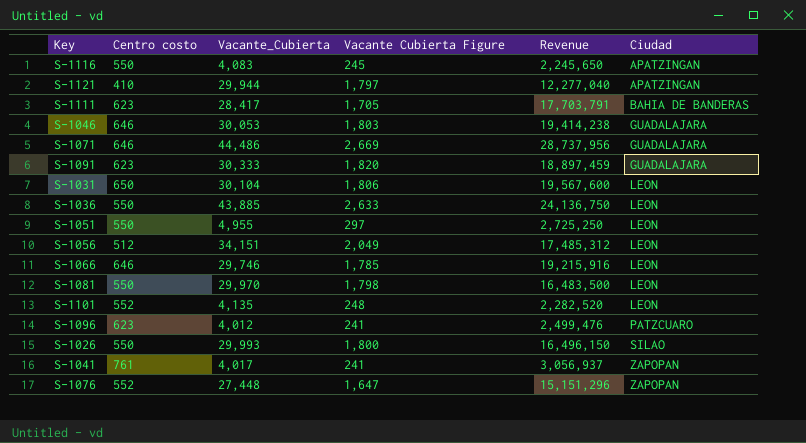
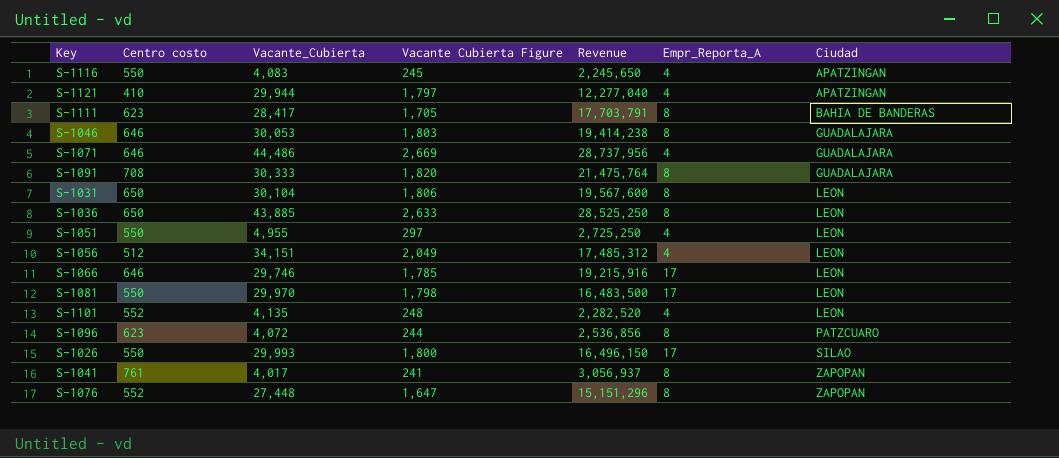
column Empr_Reporta_A | position: none -> 6
S-1091 | Centro costo: 623 -> 708
S-1091 | Revenue: 18,897,459 -> 21,475,764
S-1036 | Centro costo: 550 -> 650
S-1036 | Revenue: 24,136,750 -> 28,525,250
S-1096 | Vacante_Cubierta: 4,012 -> 4,072
S-1096 | Vacante Cubierta Figure: 241 -> 244
S-1096 | Revenue: 2,499,476 -> 2,536,856

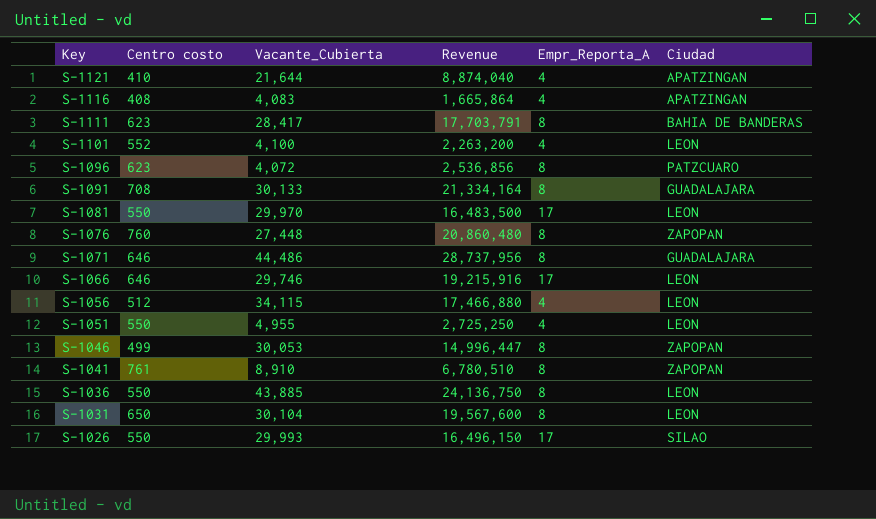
row order: Ciudad ascending -> Key descending
column Vacante Cubierta Figure | formula: [Vacante_Cubierta] * 0.06 -> none
S-1121 | Vacante_Cubierta: 29,944 -> 21,644
S-1121 | Revenue: 12,277,040 -> 8,874,040
S-1116 | Centro costo: 550 -> 408
S-1116 | Revenue: 2,245,650 -> 1,665,864
S-1101 | Vacante_Cubierta: 4,135 -> 4,100
S-1101 | Revenue: 2,282,520 -> 2,263,200
S-1091 | Vacante_Cubierta: 30,333 -> 30,133
S-1091 | Revenue: 21,475,764 -> 21,334,164
S-1076 | Centro costo: 552 -> 760
S-1076 | Revenue: 15,151,296 -> 20,860,480
S-1071 | Empr_Reporta_A: 4 -> 8
S-1056 | Vacante_Cubierta: 34,151 -> 34,115
S-1056 | Revenue: 17,485,312 -> 17,466,880
S-1046 | Centro costo: 646 -> 499
S-1046 | Revenue: 19,414,238 -> 14,996,447
S-1046 | Ciudad: GUADALAJARA -> ZAPOPAN
S-1041 | Vacante_Cubierta: 4,017 -> 8,910
S-1041 | Revenue: 3,056,937 -> 6,780,510
S-1036 | Centro costo: 650 -> 550
S-1036 | Revenue: 28,525,250 -> 24,136,750

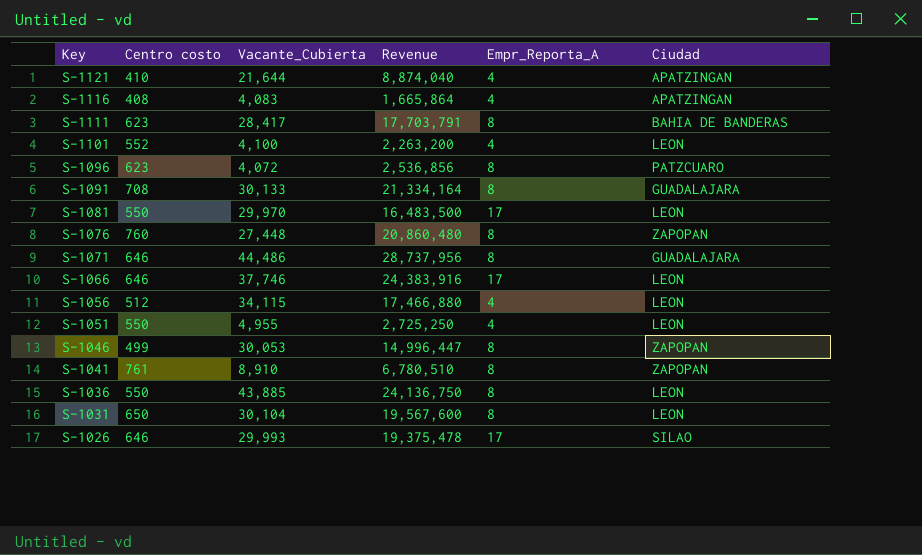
S-1066 | Vacante_Cubierta: 29,746 -> 37,746
S-1066 | Revenue: 19,215,916 -> 24,383,916
S-1026 | Centro costo: 550 -> 646
S-1026 | Revenue: 16,496,150 -> 19,375,478

